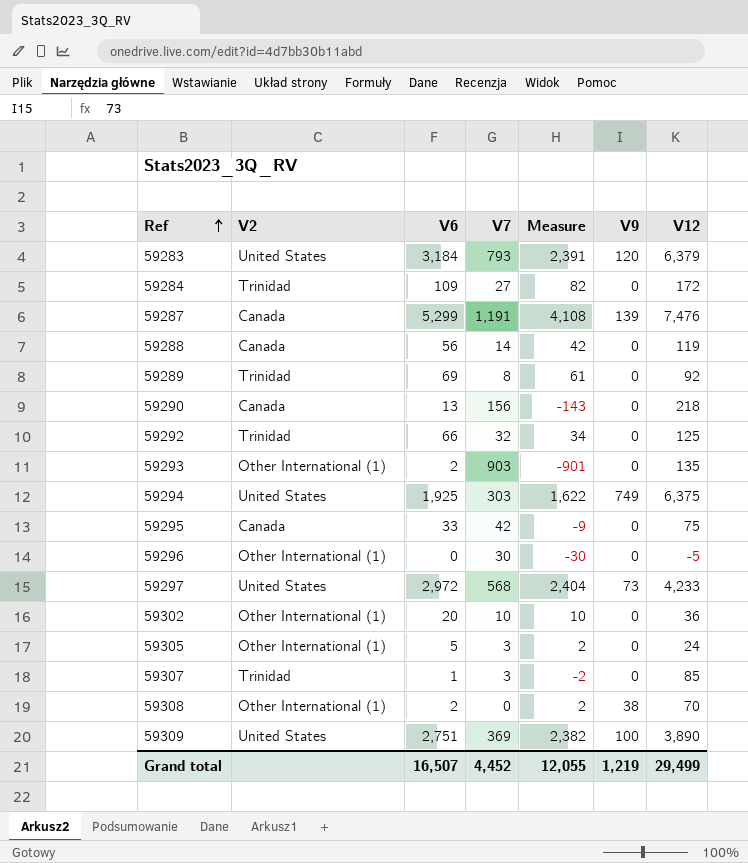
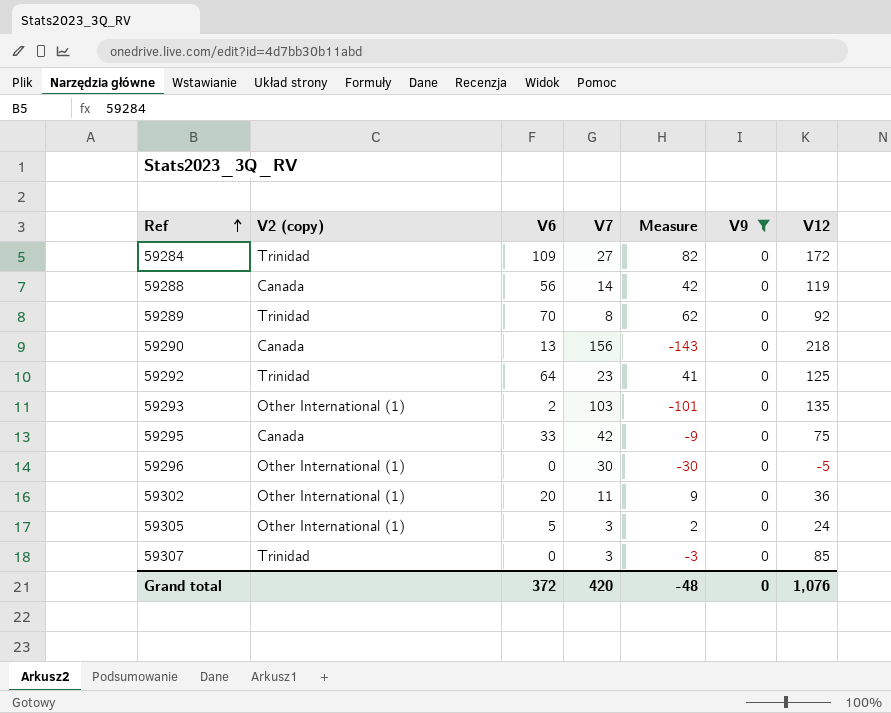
filter: none -> V9 = 0
column name: V2 -> V2 (copy)
59289 | V6: 69 -> 70
59289 | Measure: 61 -> 62
59292 | V6: 66 -> 64
59292 | V7: 32 -> 23
59292 | Measure: 34 -> 41
59293 | V7: 903 -> 103
59293 | Measure: -901 -> -101
59302 | V7: 10 -> 11
59302 | Measure: 10 -> 9
59307 | V6: 1 -> 0
59307 | Measure: -2 -> -3
Grand total | V6: 16,507 -> 372
Grand total | V7: 4,452 -> 420
Grand total | Measure: 12,055 -> -48
Grand total | V9: 1,219 -> 0
Grand total | V12: 29,499 -> 1,076

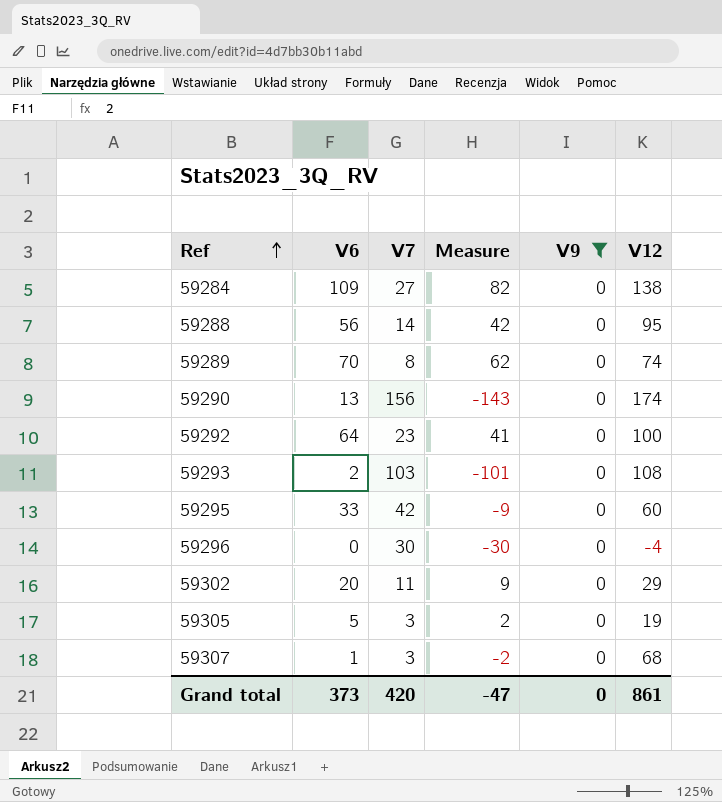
column V2 (copy) | position: 2 -> none
59284 | V12: 172 -> 138
59288 | V12: 119 -> 95
59289 | V12: 92 -> 74
59290 | V12: 218 -> 174
59292 | V12: 125 -> 100
59293 | V12: 135 -> 108
59295 | V12: 75 -> 60
59296 | V12: -5 -> -4
59302 | V12: 36 -> 29
59305 | V12: 24 -> 19
59307 | V6: 0 -> 1
59307 | Measure: -3 -> -2
59307 | V12: 85 -> 68
Grand total | V6: 372 -> 373
Grand total | Measure: -48 -> -47
Grand total | V12: 1,076 -> 861

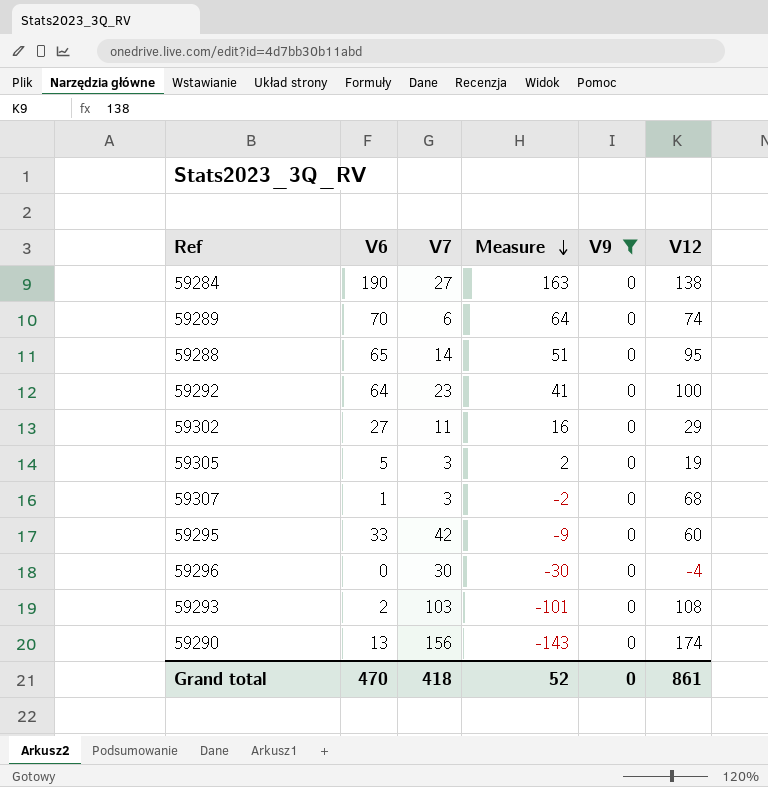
row order: Ref ascending -> Measure descending
59284 | V6: 109 -> 190
59284 | Measure: 82 -> 163
59289 | V7: 8 -> 6
59289 | Measure: 62 -> 64
59288 | V6: 56 -> 65
59288 | Measure: 42 -> 51
59302 | V6: 20 -> 27
59302 | Measure: 9 -> 16
Grand total | V6: 373 -> 470
Grand total | V7: 420 -> 418
Grand total | Measure: -47 -> 52

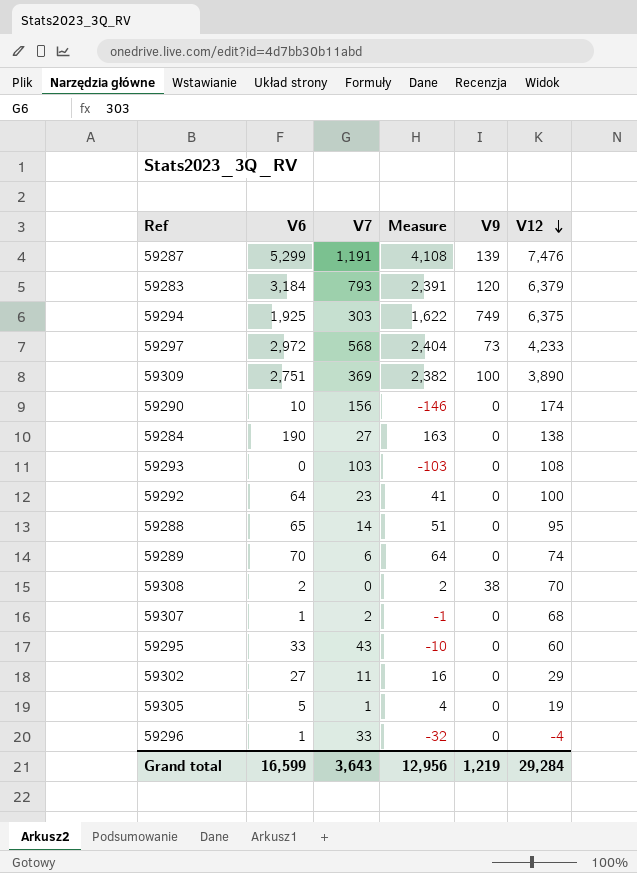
filter: V9 = 0 -> none
row order: Measure descending -> V12 descending
59290 | V6: 13 -> 10
59290 | Measure: -143 -> -146
59293 | V6: 2 -> 0
59293 | Measure: -101 -> -103
59307 | V7: 3 -> 2
59307 | Measure: -2 -> -1
59295 | V7: 42 -> 43
59295 | Measure: -9 -> -10
59305 | V7: 3 -> 1
59305 | Measure: 2 -> 4
59296 | V6: 0 -> 1
59296 | V7: 30 -> 33
59296 | Measure: -30 -> -32
Grand total | V6: 470 -> 16,599
Grand total | V7: 418 -> 3,643
Grand total | Measure: 52 -> 12,956
Grand total | V9: 0 -> 1,219
Grand total | V12: 861 -> 29,284

